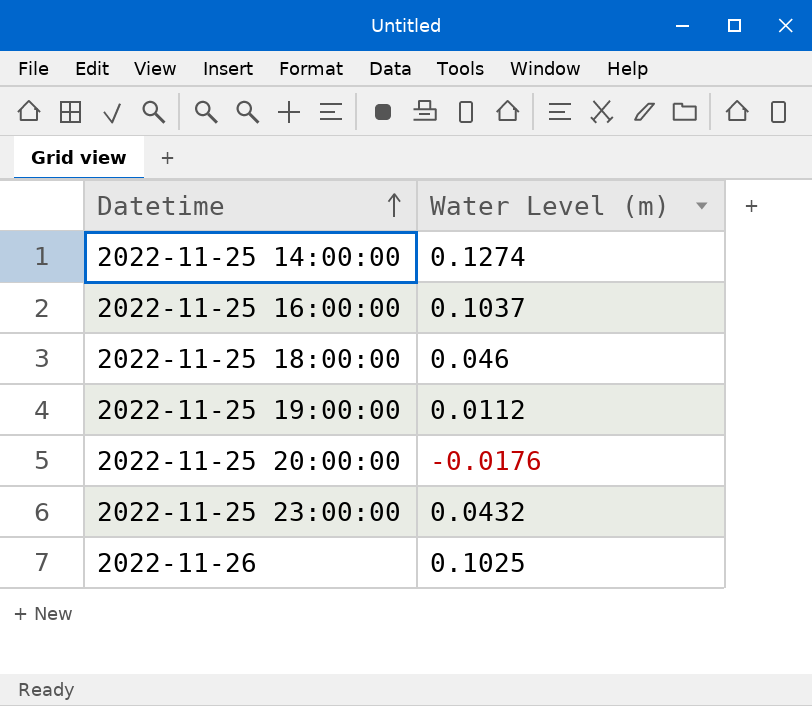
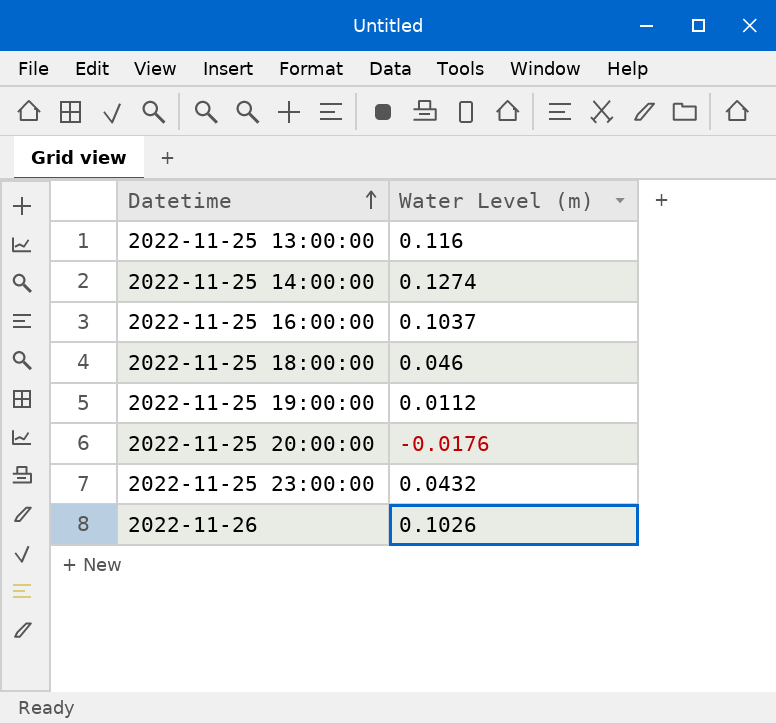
row 2022-11-25 13:00:00: none -> 0.116
2022-11-26 | Water Level (m): 0.1025 -> 0.1026

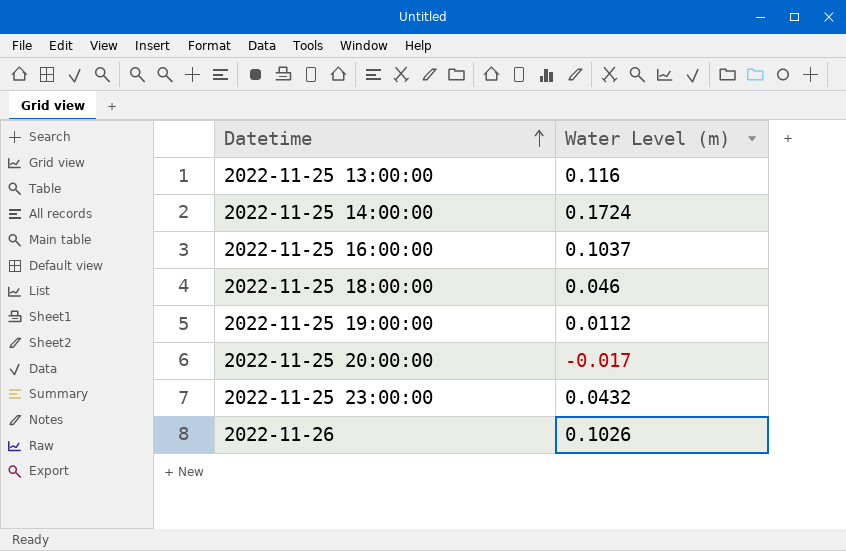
2022-11-25 14:00:00 | Water Level (m): 0.1274 -> 0.1724
2022-11-25 20:00:00 | Water Level (m): -0.0176 -> -0.017

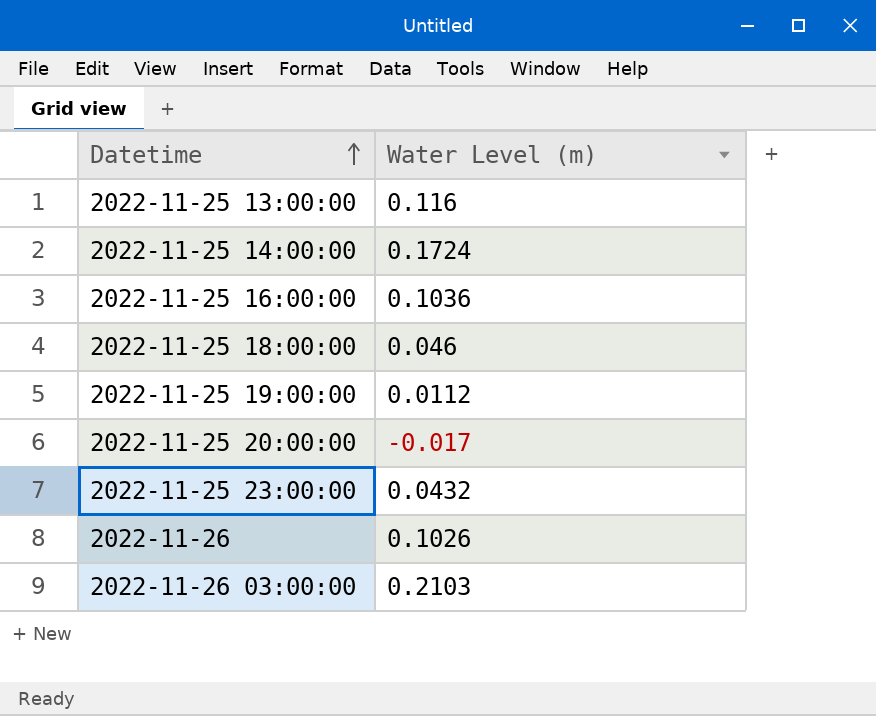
2022-11-25 16:00:00 | Water Level (m): 0.1037 -> 0.1036
row 2022-11-26 03:00:00: none -> 0.2103

